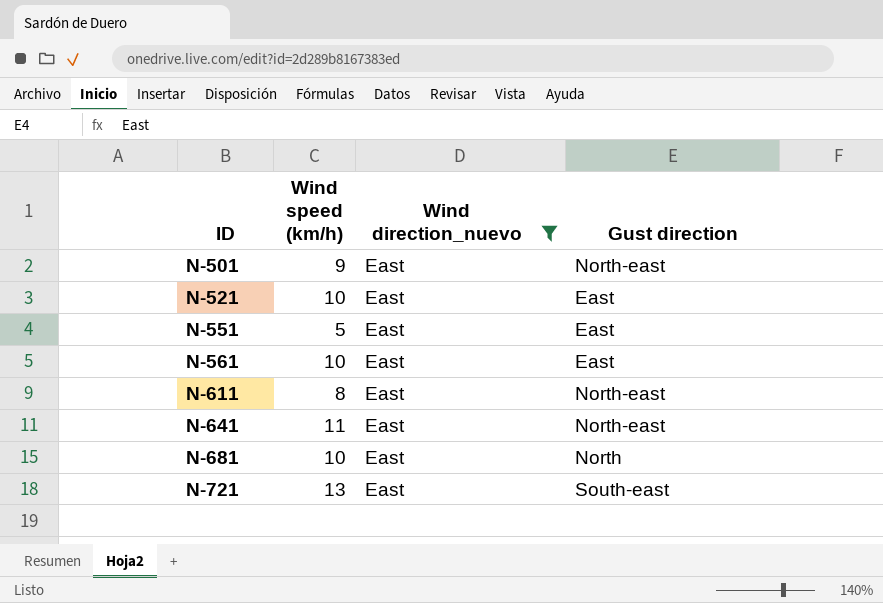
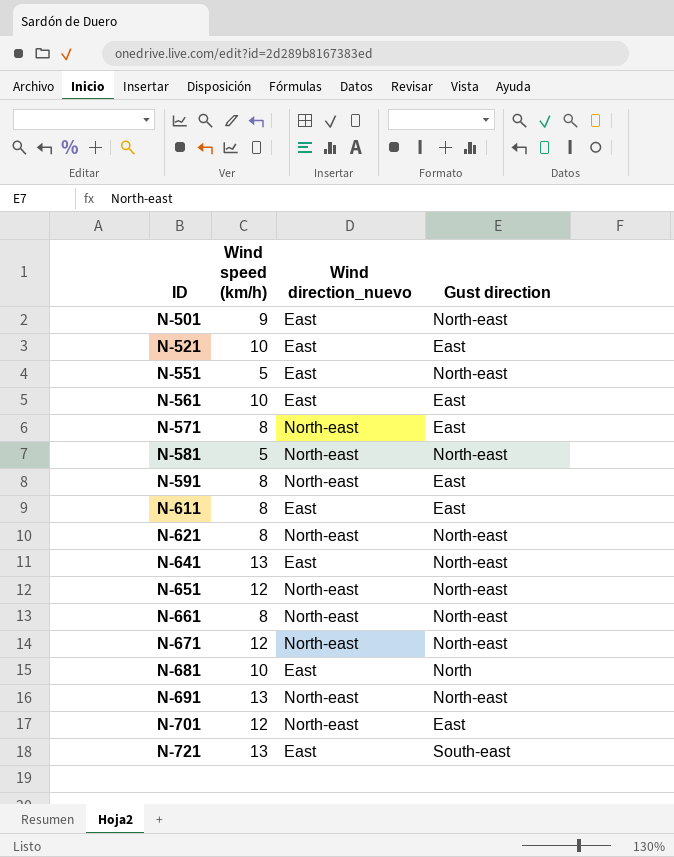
filter: Wind direction_nuevo = East -> none
N-551 | Gust direction: East -> North-east
N-611 | Gust direction: North-east -> East
N-641 | Wind speed (km/h): 11 -> 13

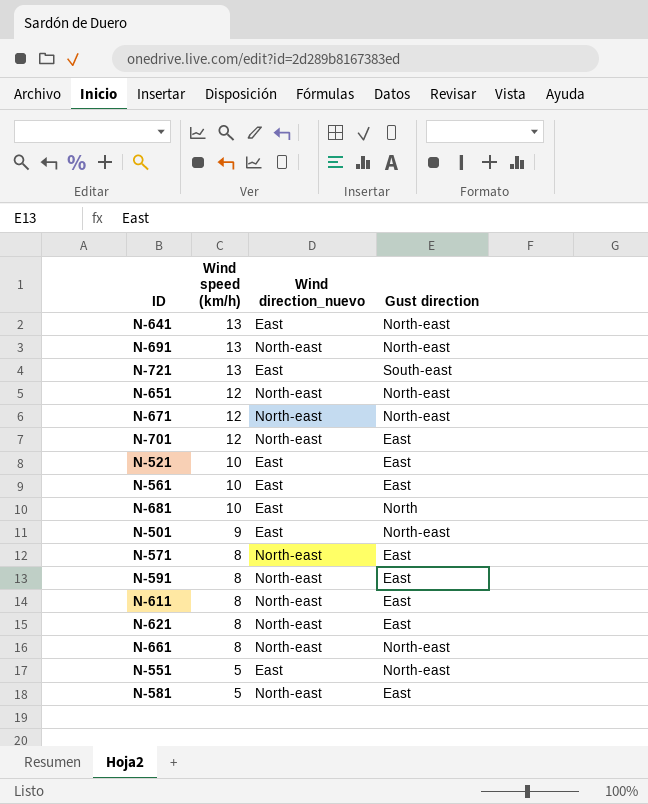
row order: ID ascending -> Wind speed (km/h) descending
N-611 | Wind direction_nuevo: East -> North-east
N-621 | Gust direction: North-east -> East
N-581 | Gust direction: North-east -> East

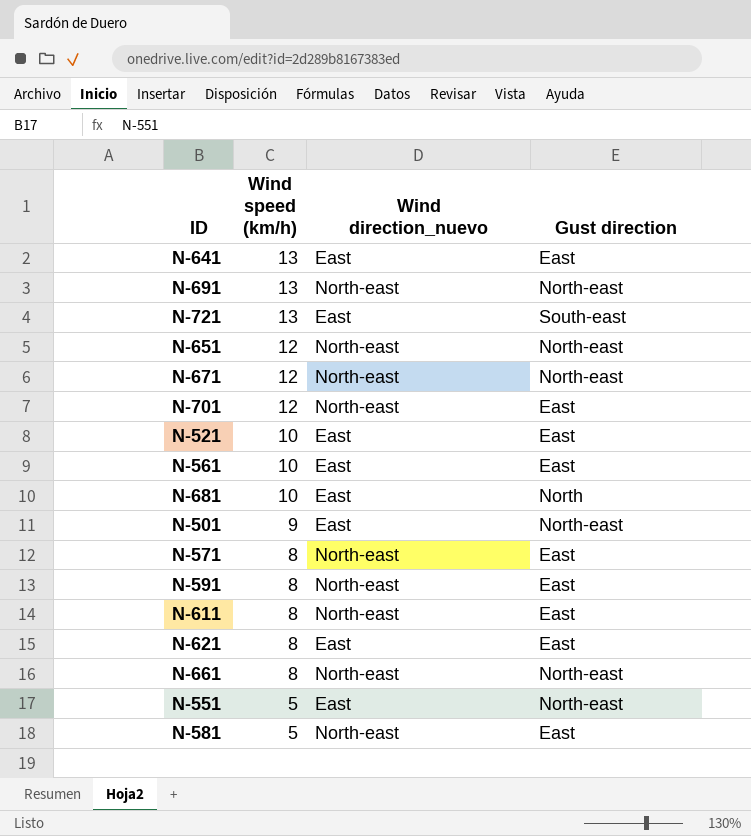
N-641 | Gust direction: North-east -> East
N-621 | Wind direction_nuevo: North-east -> East

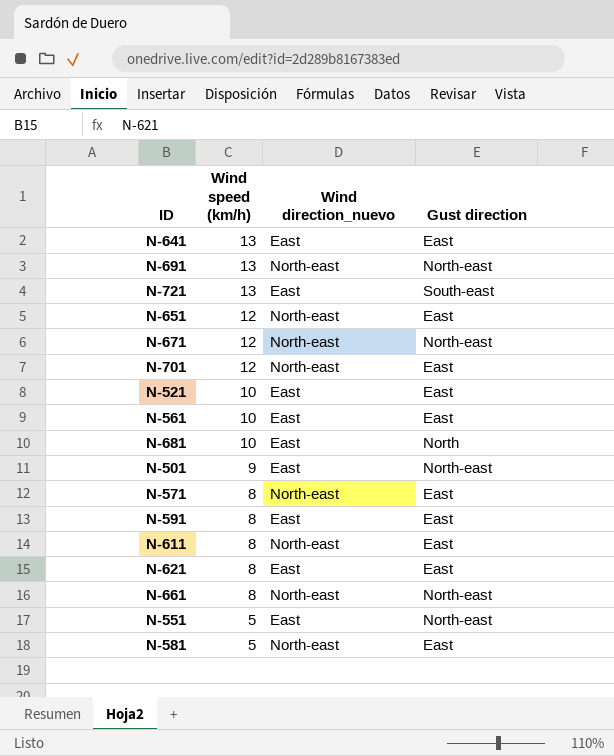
N-651 | Gust direction: North-east -> East
N-591 | Wind direction_nuevo: North-east -> East

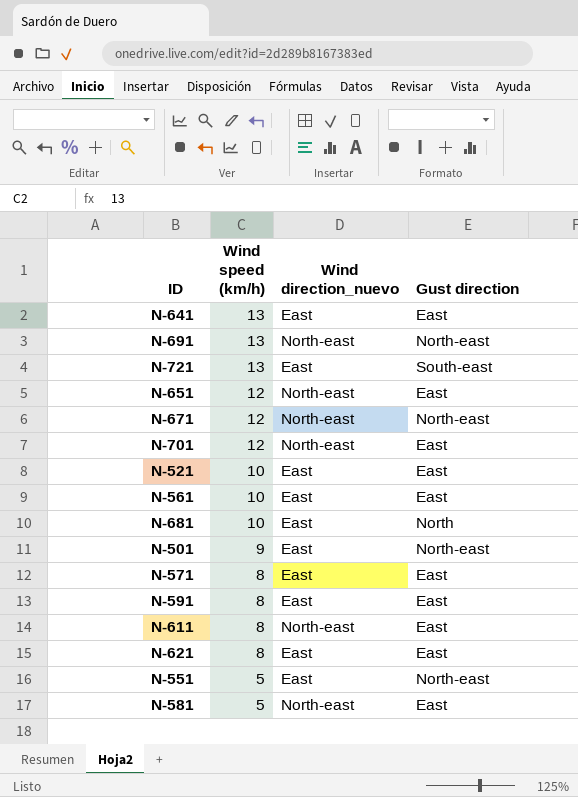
row N-661: 8 | North-east | North-east -> none
N-571 | Wind direction_nuevo: North-east -> East

